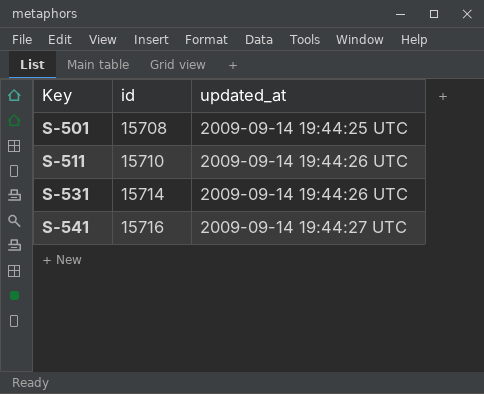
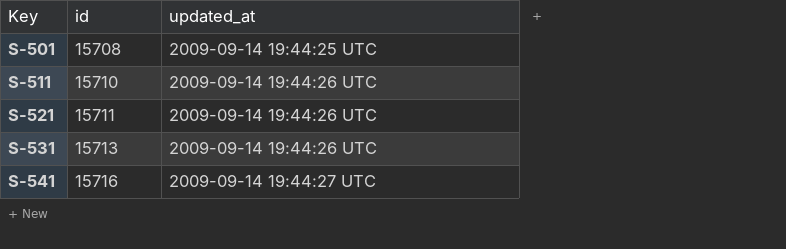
row S-521: none -> 15711 | 2009-09-14 19:44:26 UTC
S-531 | id: 15714 -> 15713

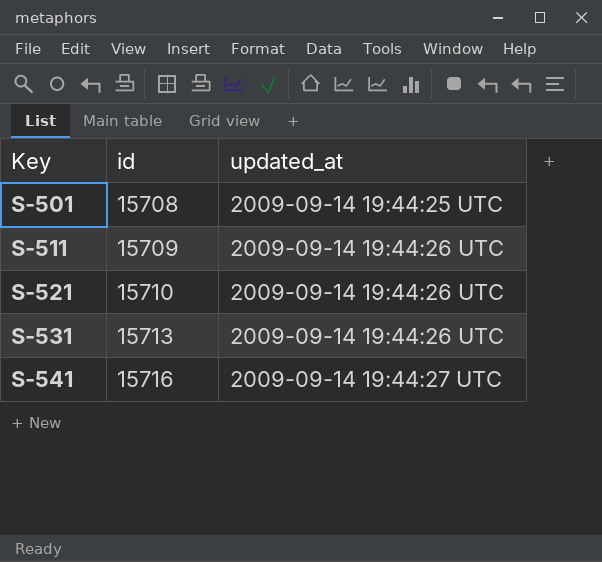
S-511 | id: 15710 -> 15709
S-521 | id: 15711 -> 15710

